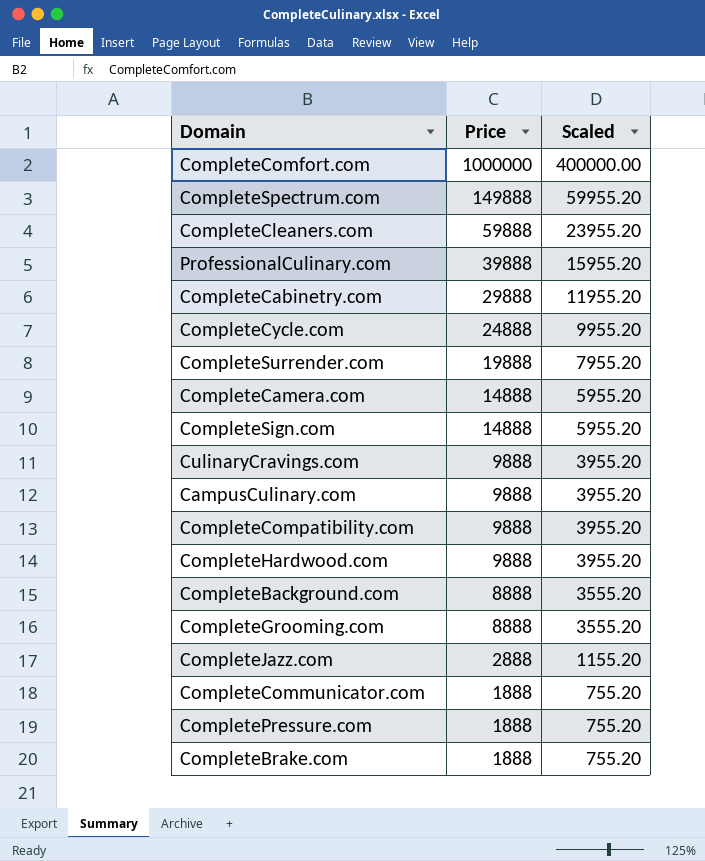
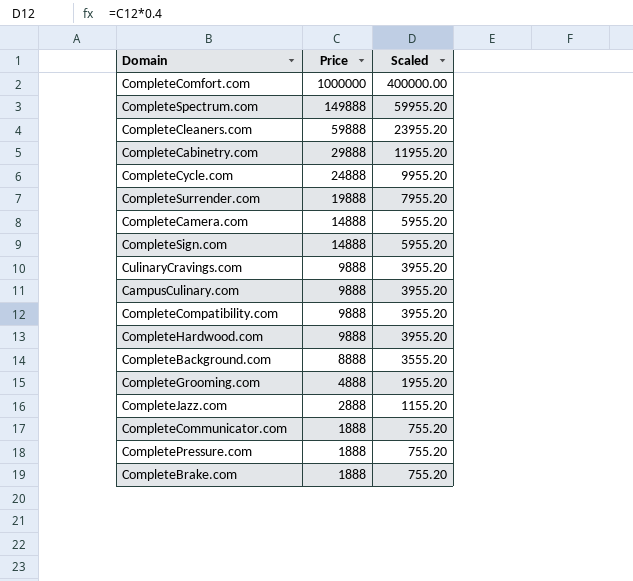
row ProfessionalCulinary.com: 39888 | 15955.20 -> none
CompleteGrooming.com | Price: 8888 -> 4888
CompleteGrooming.com | Scaled: 3555.20 -> 1955.20

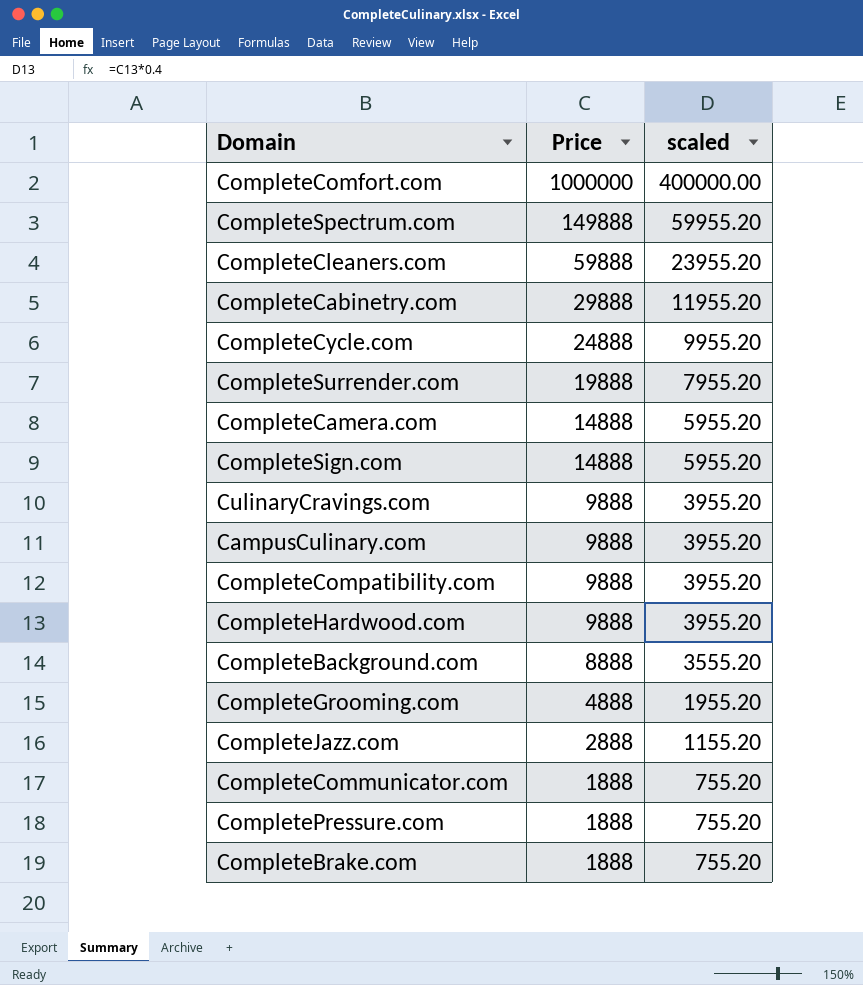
column name: Scaled -> scaled

